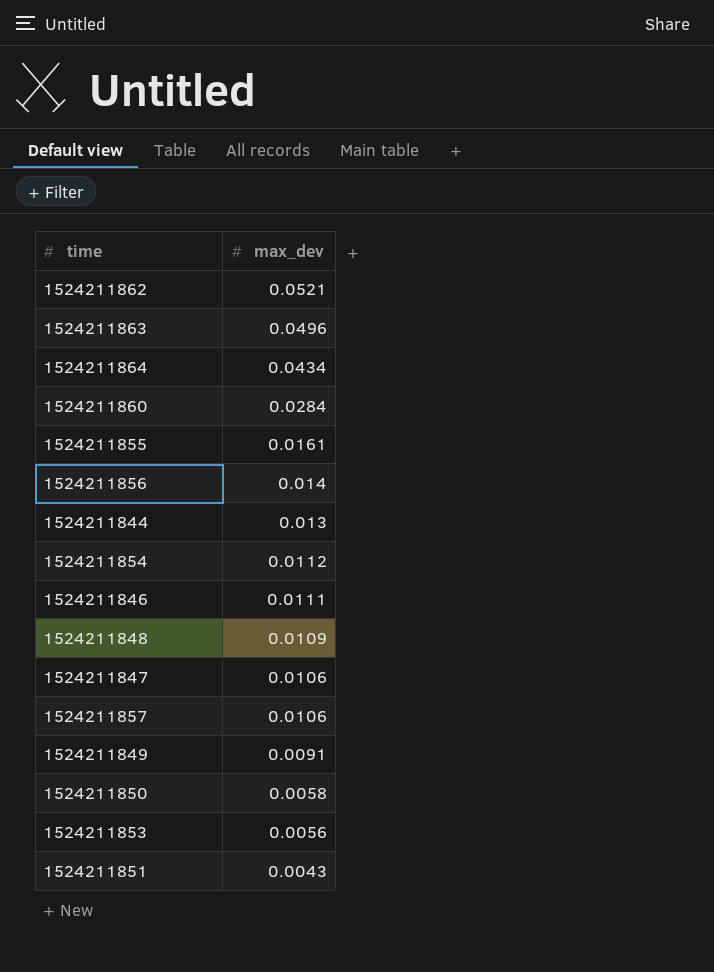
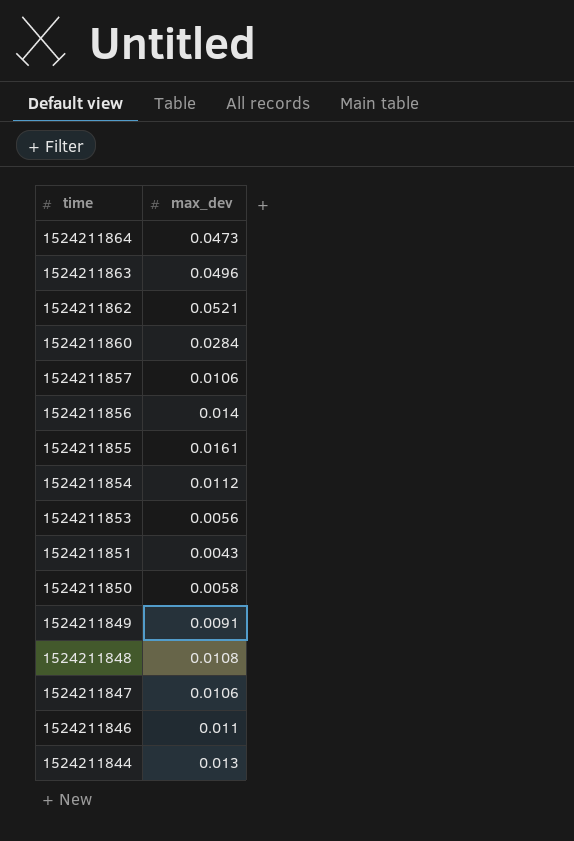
row order: max_dev descending -> time descending
1524211864 | max_dev: 0.0434 -> 0.0473
1524211848 | max_dev: 0.0109 -> 0.0108
1524211846 | max_dev: 0.0111 -> 0.011

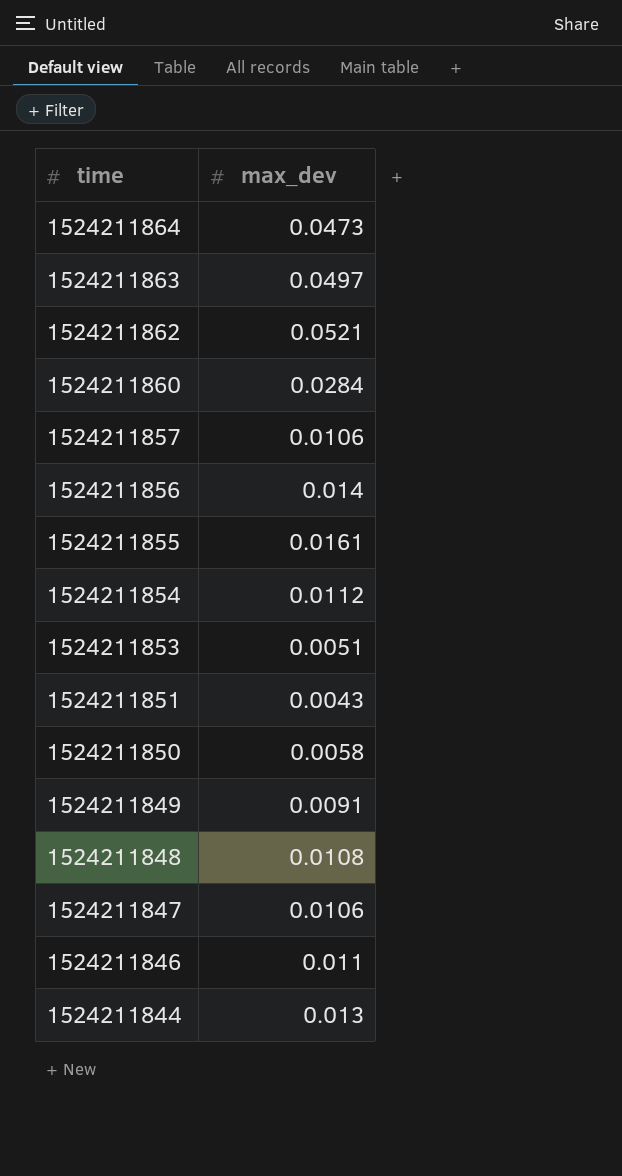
1524211863 | max_dev: 0.0496 -> 0.0497
1524211853 | max_dev: 0.0056 -> 0.0051

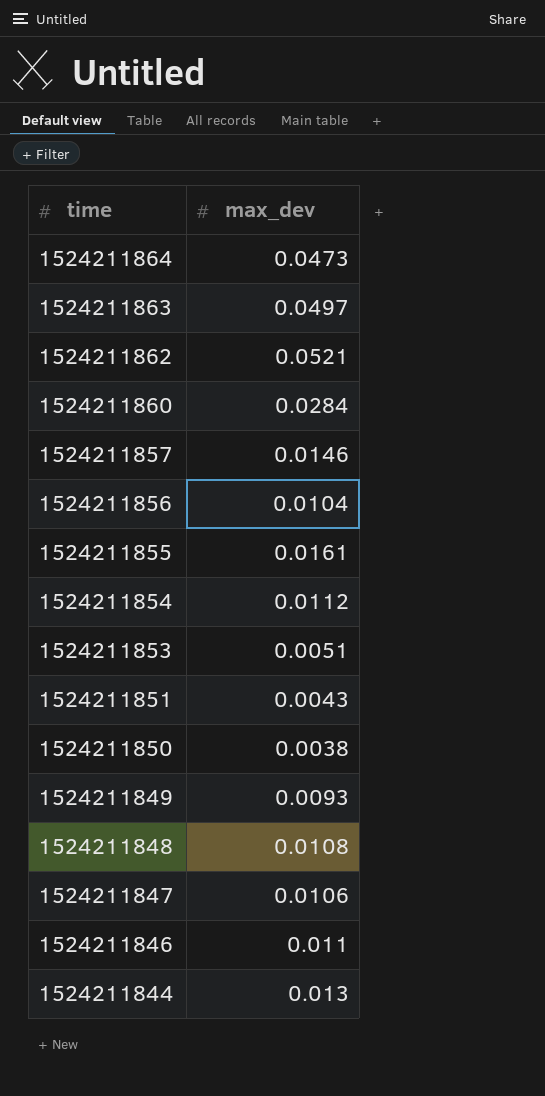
1524211857 | max_dev: 0.0106 -> 0.0146
1524211856 | max_dev: 0.014 -> 0.0104
1524211850 | max_dev: 0.0058 -> 0.0038
1524211849 | max_dev: 0.0091 -> 0.0093

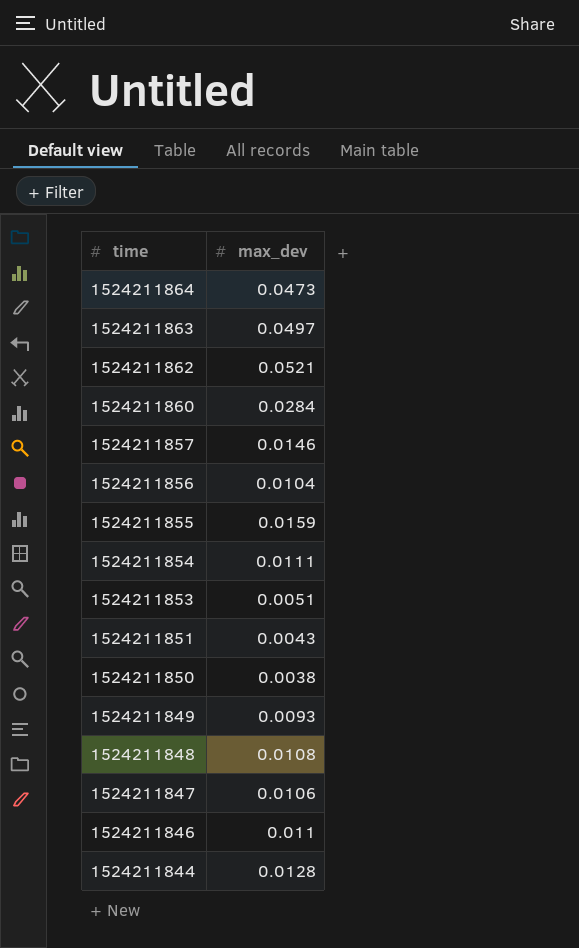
1524211855 | max_dev: 0.0161 -> 0.0159
1524211854 | max_dev: 0.0112 -> 0.0111
1524211844 | max_dev: 0.013 -> 0.0128

